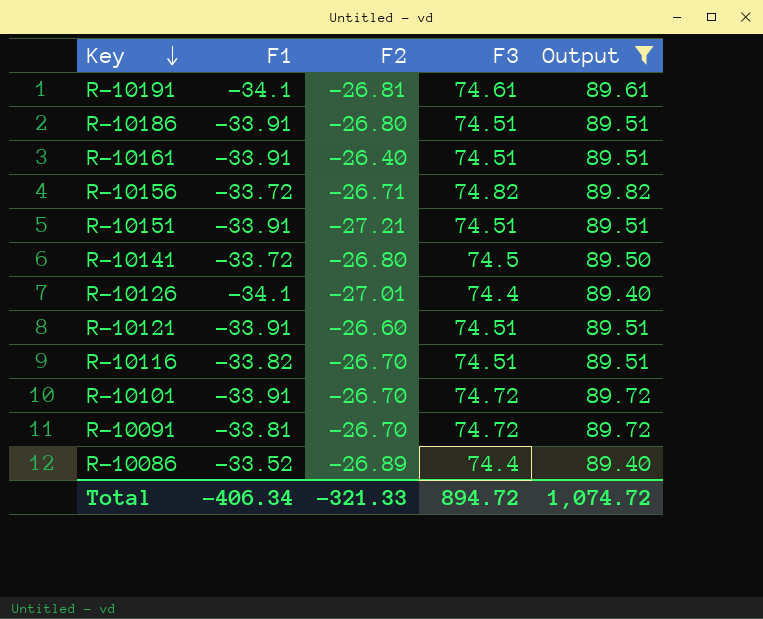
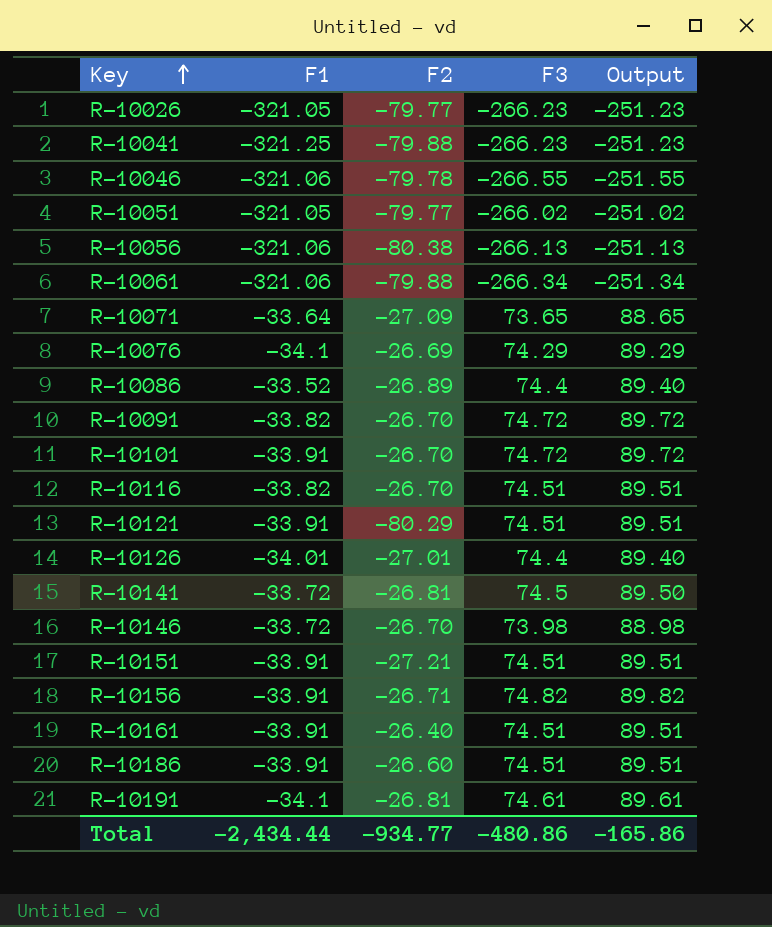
filter: Output >= 89.40 -> none
row order: Key descending -> Key ascending
R-10091 | F1: -33.81 -> -33.82
R-10121 | F2: -26.60 -> -80.29
R-10126 | F1: -34.1 -> -34.01
R-10141 | F2: -26.80 -> -26.81
R-10156 | F1: -33.72 -> -33.91
R-10186 | F2: -26.80 -> -26.60
Total | F1: -406.34 -> -2,434.44
Total | F2: -321.33 -> -934.77
Total | F3: 894.72 -> -480.86
Total | Output: 1,074.72 -> -165.86

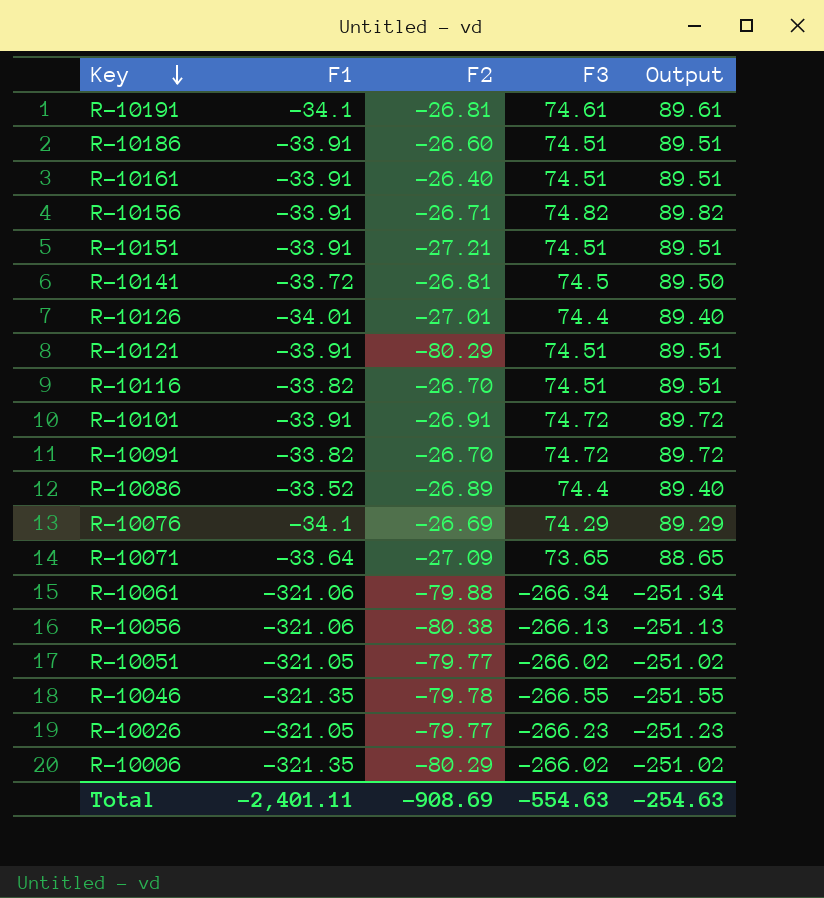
row order: Key ascending -> Key descending
row R-10041: -321.25 | -79.88 | -266.23 | -251.23 -> none
row R-10146: -33.72 | -26.70 | 73.98 | 88.98 -> none
R-10101 | F2: -26.70 -> -26.91
R-10046 | F1: -321.06 -> -321.35
row R-10006: none -> -321.35 | -80.29 | -266.02 | -251.02
Total | F1: -2,434.44 -> -2,401.11
Total | F2: -934.77 -> -908.69
Total | F3: -480.86 -> -554.63
Total | Output: -165.86 -> -254.63

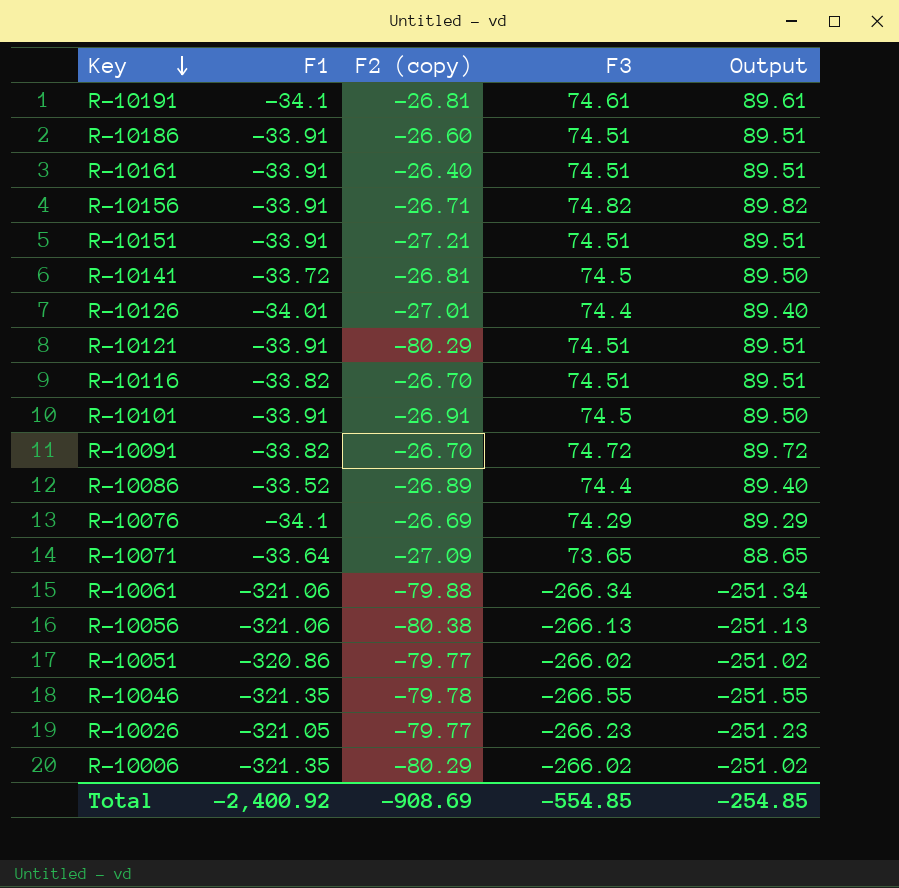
column name: F2 -> F2 (copy)
R-10101 | F3: 74.72 -> 74.5
R-10101 | Output: 89.72 -> 89.50
R-10051 | F1: -321.05 -> -320.86
Total | F1: -2,401.11 -> -2,400.92
Total | F3: -554.63 -> -554.85
Total | Output: -254.63 -> -254.85

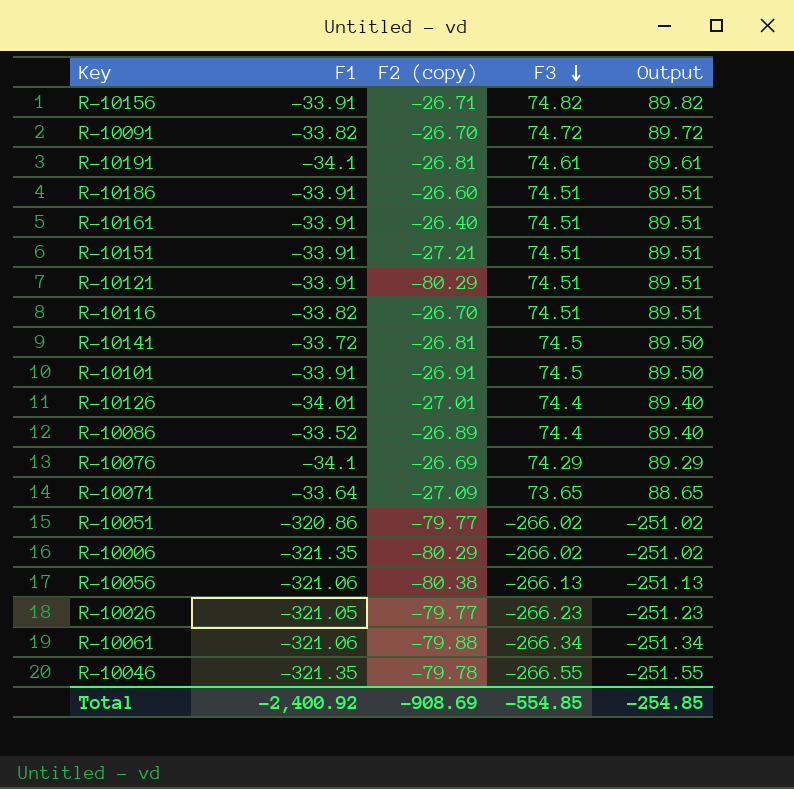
row order: Key descending -> F3 descending

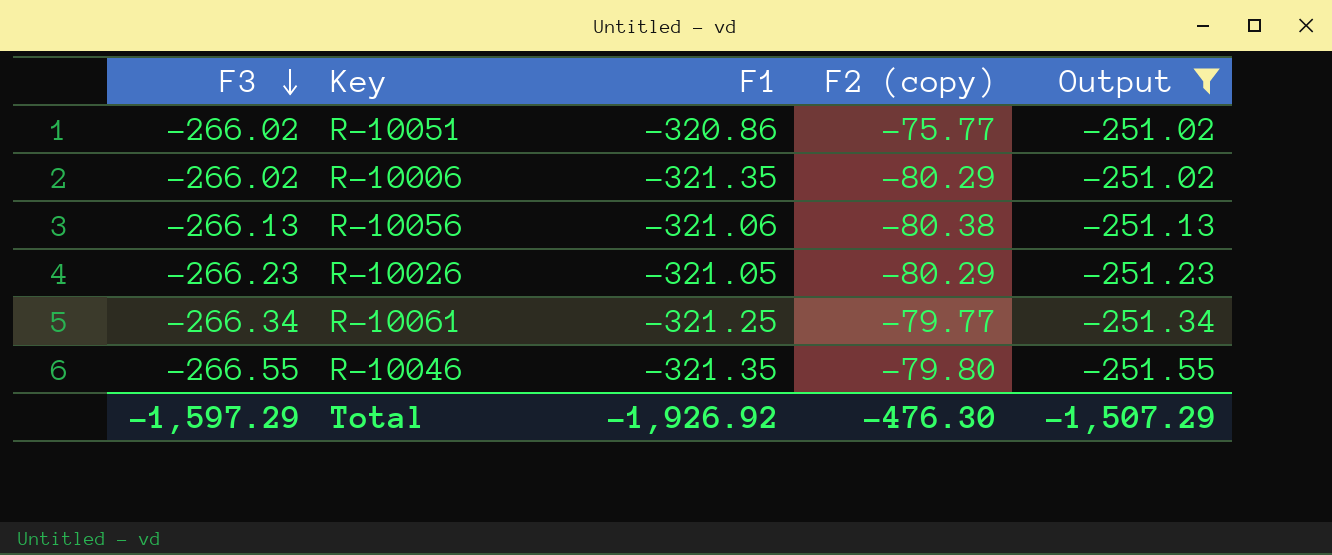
filter: none -> Output <= -251.02
column F3 | position: 4 -> 1
R-10051 | F2 (copy): -79.77 -> -75.77
R-10026 | F2 (copy): -79.77 -> -80.29
R-10061 | F1: -321.06 -> -321.25
R-10061 | F2 (copy): -79.88 -> -79.77
R-10046 | F2 (copy): -79.78 -> -79.80
Total | F3: -554.85 -> -1,597.29
Total | F1: -2,400.92 -> -1,926.92
Total | F2 (copy): -908.69 -> -476.30
Total | Output: -254.85 -> -1,507.29

